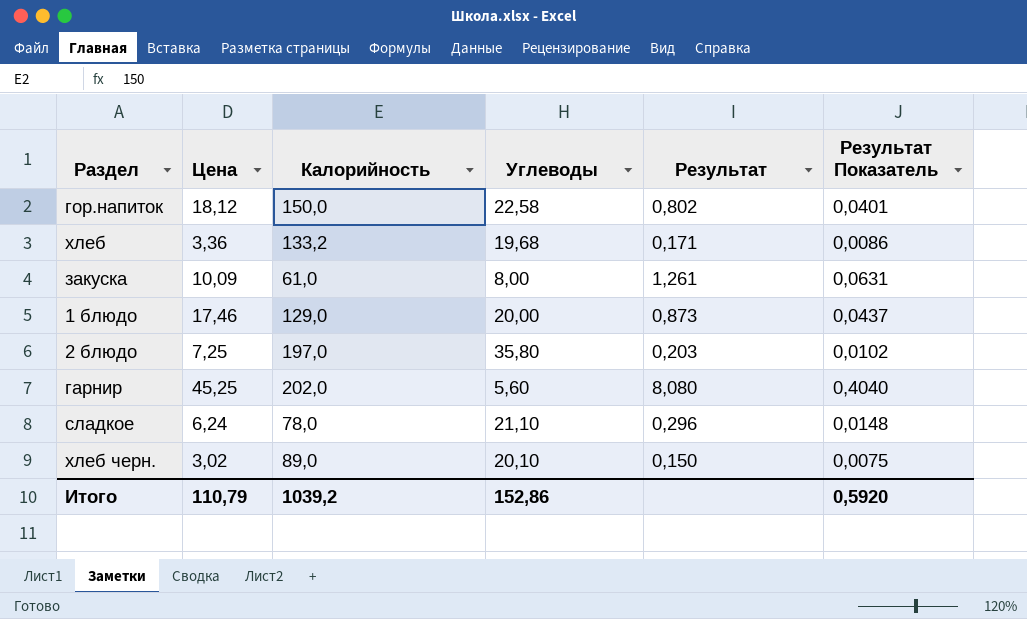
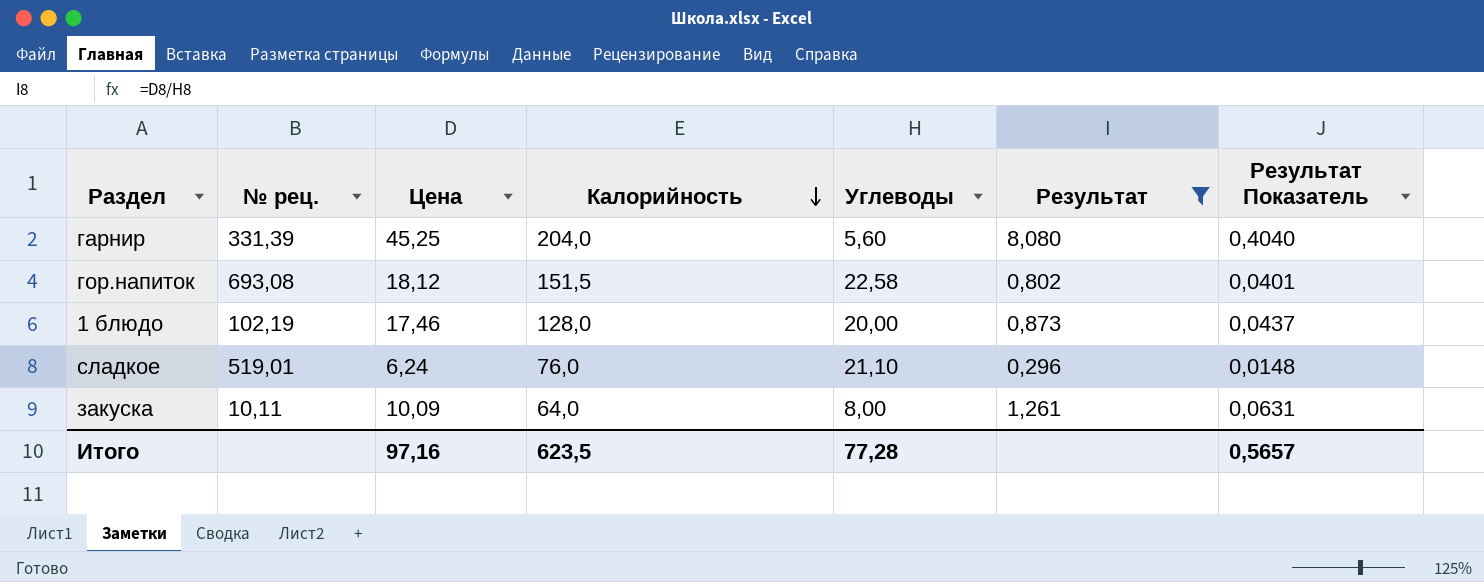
filter: none -> Результат >= 0,296
row order: none -> Калорийность descending
column № рец. | position: none -> 2
гарнир | Калорийность: 202,0 -> 204,0
гор.напиток | Калорийность: 150,0 -> 151,5
1 блюдо | Калорийность: 129,0 -> 128,0
сладкое | Калорийность: 78,0 -> 76,0
закуска | Калорийность: 61,0 -> 64,0
Итого | Цена: 110,79 -> 97,16
Итого | Калорийность: 1039,2 -> 623,5
Итого | Углеводы: 152,86 -> 77,28
Итого | Результат Показатель: 0,5920 -> 0,5657

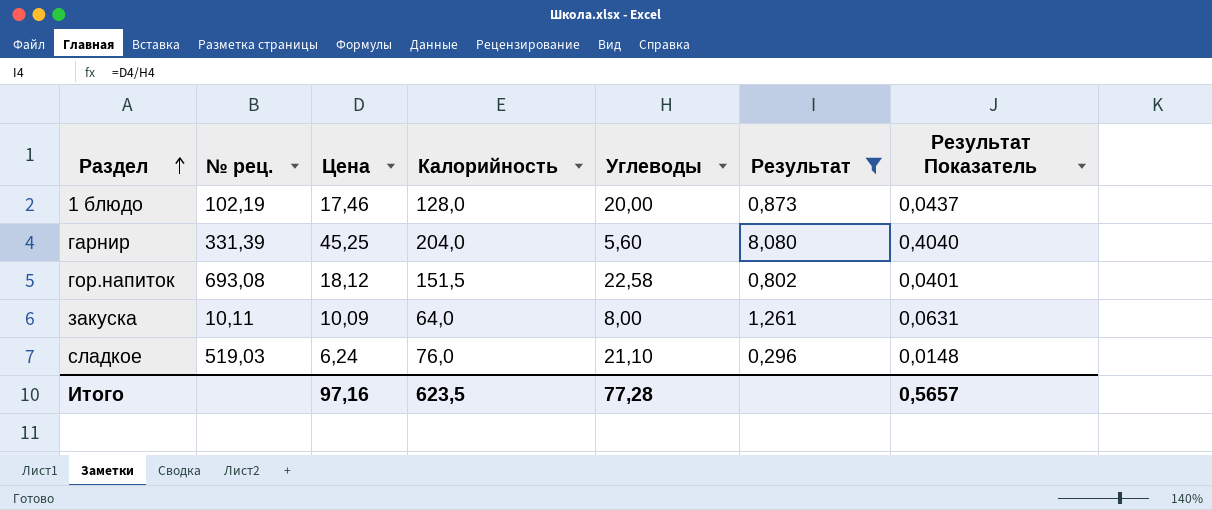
row order: Калорийность descending -> Раздел ascending
сладкое | № рец.: 519,01 -> 519,03

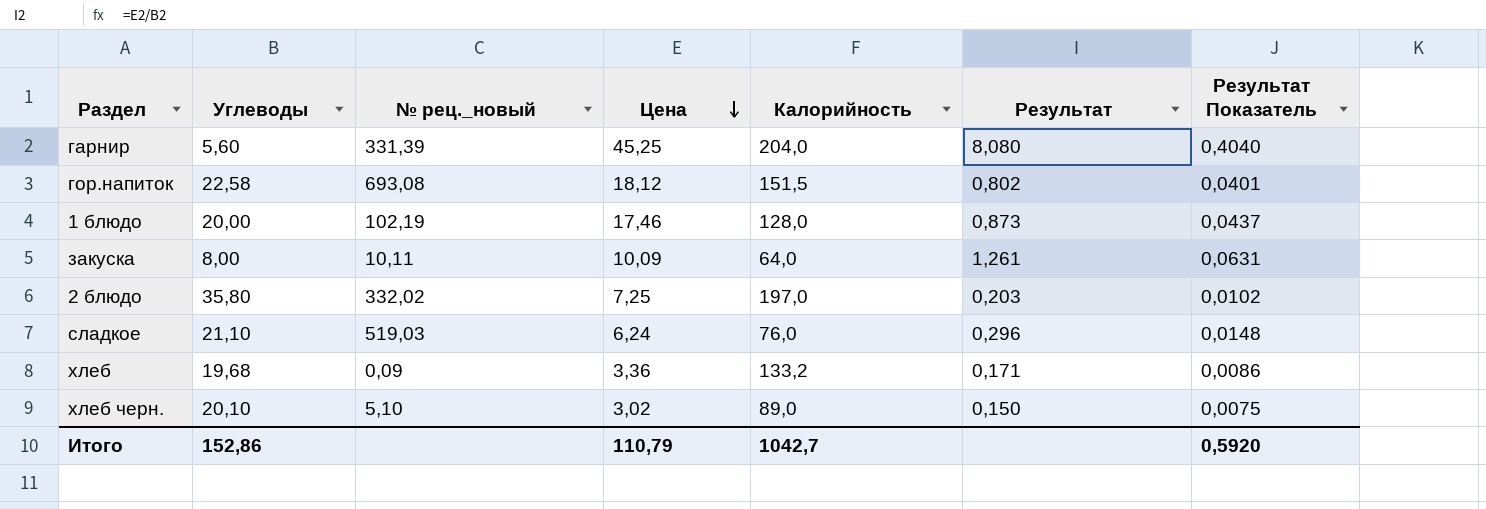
filter: Результат >= 0,296 -> none
row order: Раздел ascending -> Цена descending
column Углеводы | position: 5 -> 2
column name: № рец. -> № рец._новый
Итого | Углеводы: 77,28 -> 152,86
Итого | Цена: 97,16 -> 110,79
Итого | Калорийность: 623,5 -> 1042,7
Итого | Результат Показатель: 0,5657 -> 0,5920

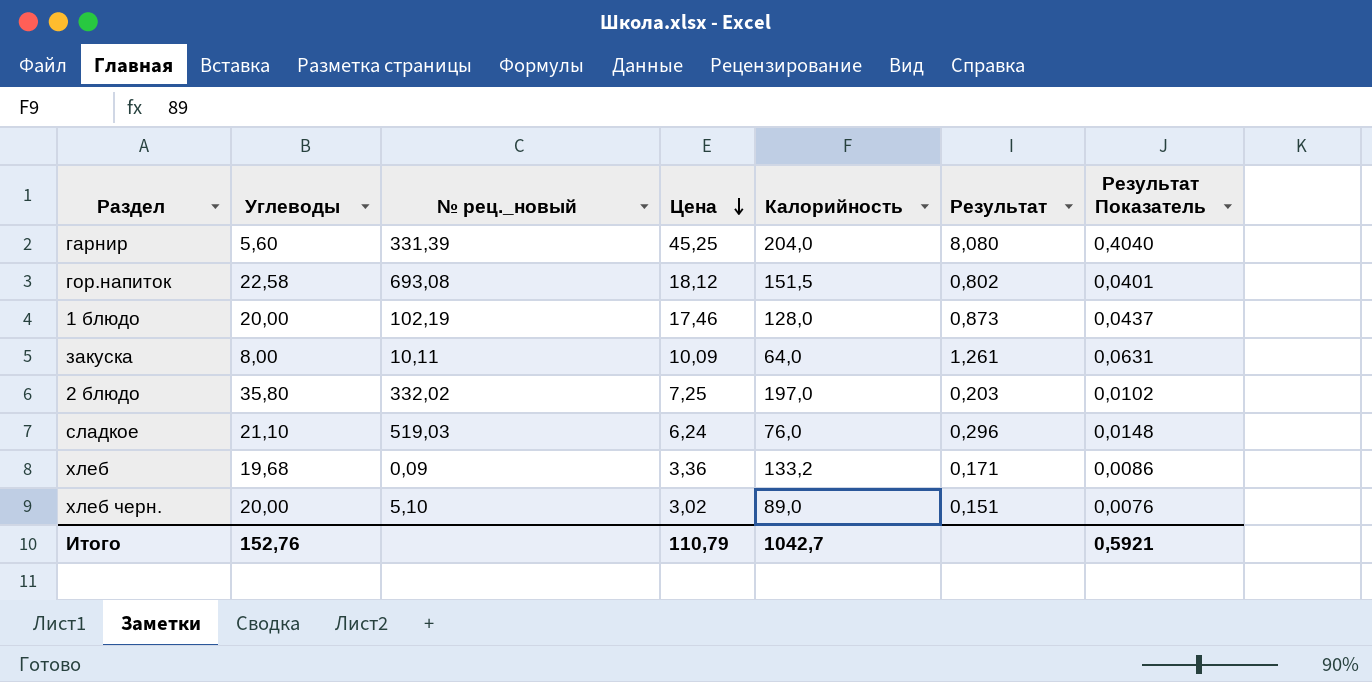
хлеб черн. | Углеводы: 20,10 -> 20,00
хлеб черн. | Результат: 0,150 -> 0,151
хлеб черн. | Результат Показатель: 0,0075 -> 0,0076
Итого | Углеводы: 152,86 -> 152,76
Итого | Результат Показатель: 0,5920 -> 0,5921

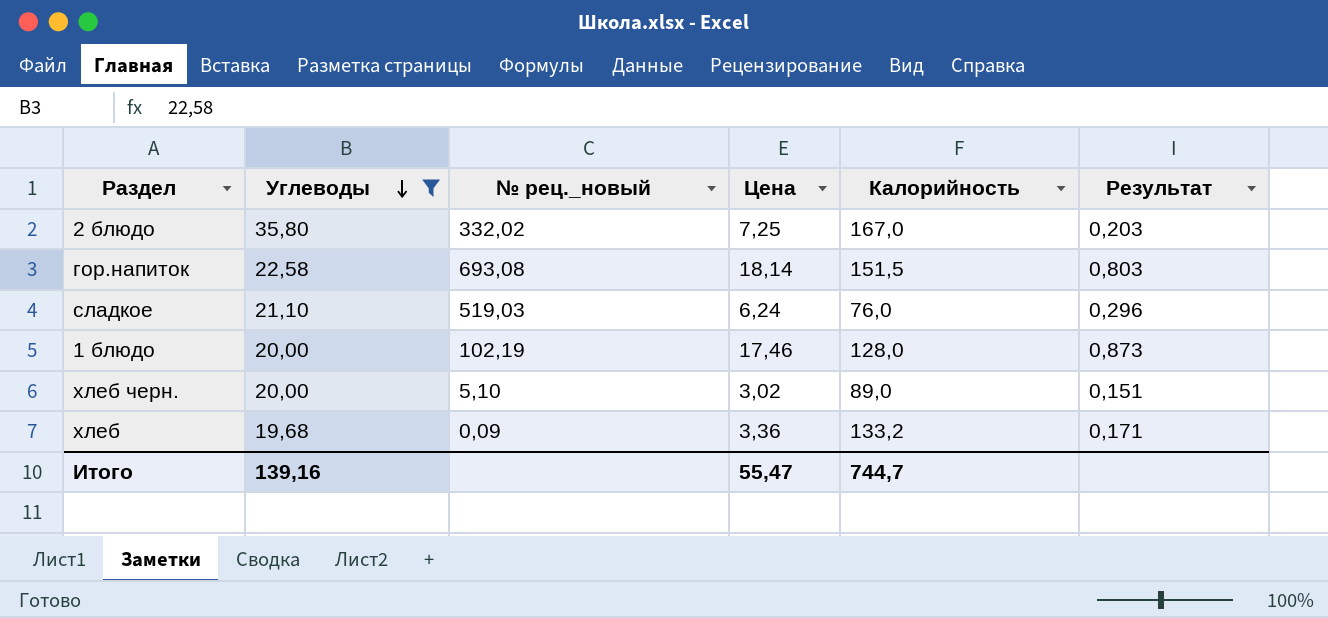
filter: none -> Углеводы >= 19,68
row order: Цена descending -> Углеводы descending
column Результат Показатель | formula: [Результат] * 0,05 -> none
2 блюдо | Калорийность: 197,0 -> 167,0
гор.напиток | Цена: 18,12 -> 18,14
гор.напиток | Результат: 0,802 -> 0,803
Итого | Углеводы: 152,76 -> 139,16
Итого | Цена: 110,79 -> 55,47
Итого | Калорийность: 1042,7 -> 744,7

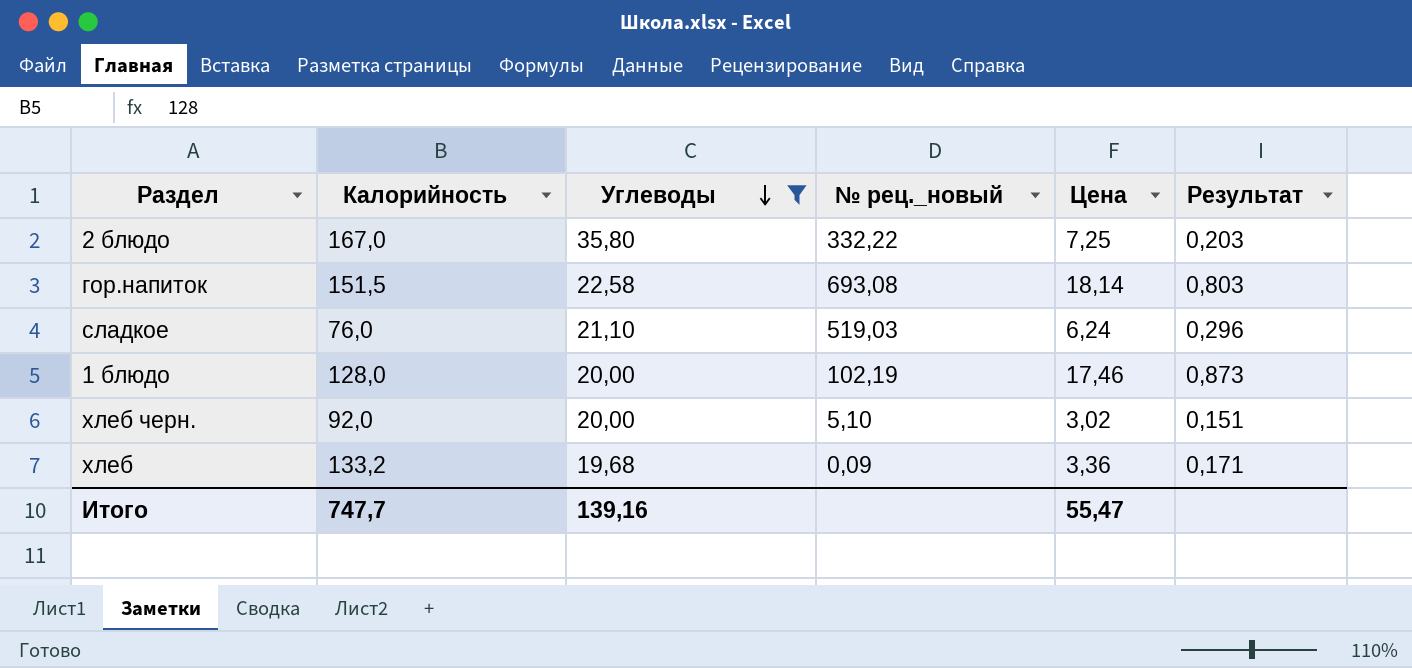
column Калорийность | position: 5 -> 2
2 блюдо | № рец._новый: 332,02 -> 332,22
хлеб черн. | Калорийность: 89,0 -> 92,0
Итого | Калорийность: 744,7 -> 747,7

